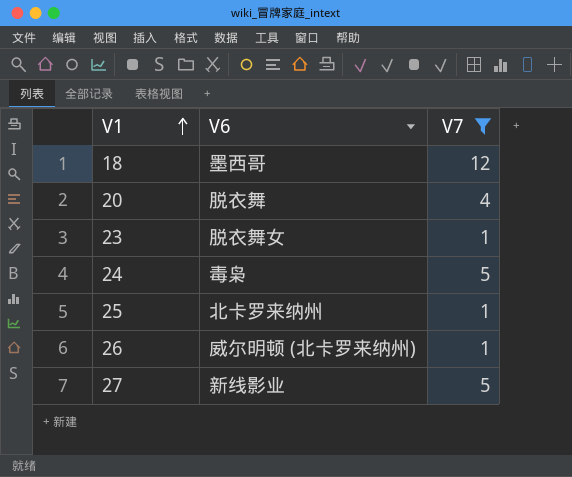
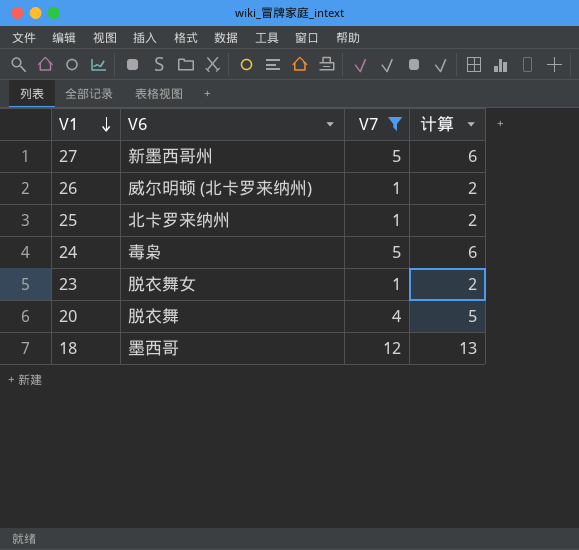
row order: V1 ascending -> V1 descending
column 计算 | formula: none -> [V7] + 1
27 | V6: 新线影业 -> 新墨西哥州

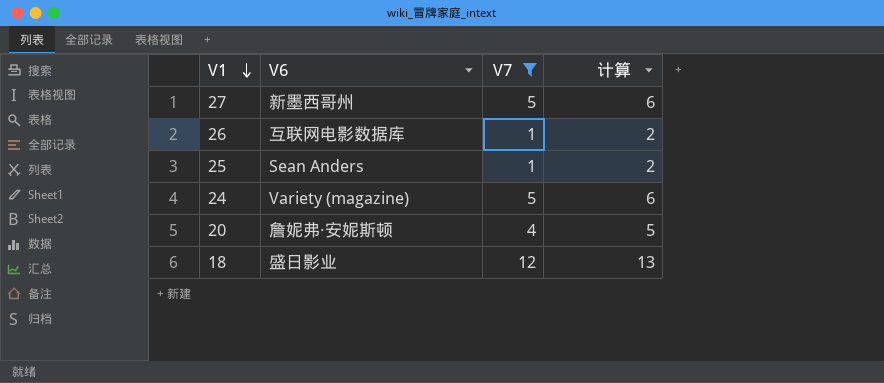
row 23: 脱衣舞女 | 1 | 2 -> none
26 | V6: 威尔明顿 (北卡罗来纳州) -> 互联网电影数据库
25 | V6: 北卡罗来纳州 -> Sean Anders
24 | V6: 毒枭 -> Variety (magazine)
20 | V6: 脱衣舞 -> 詹妮弗·安妮斯顿
18 | V6: 墨西哥 -> 盛日影业

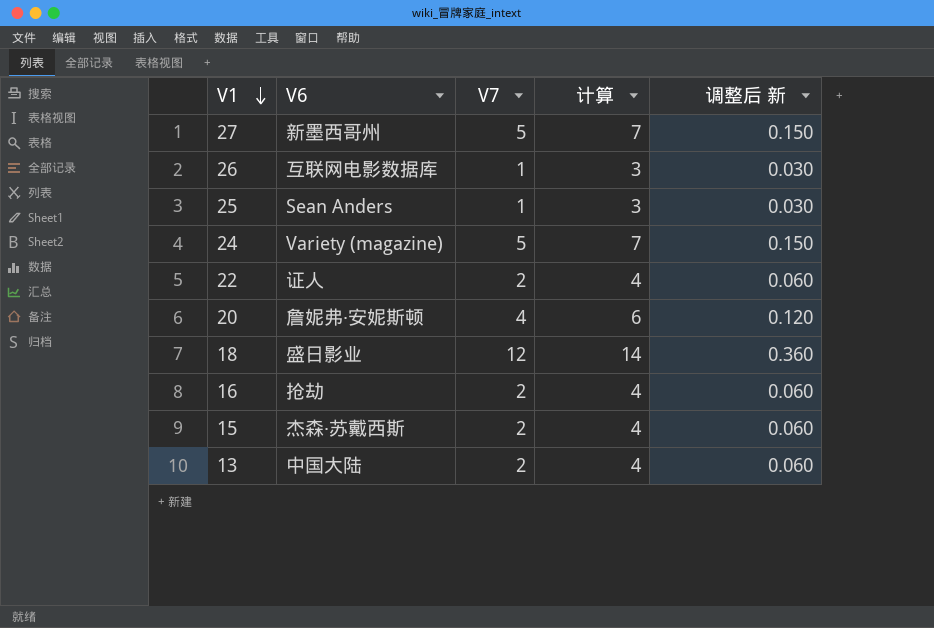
filter: V7 != 2 -> none
column 计算 | formula: [V7] + 1 -> [V7] + 2
column 调整后 新 | formula: none -> [V7] * 0.03

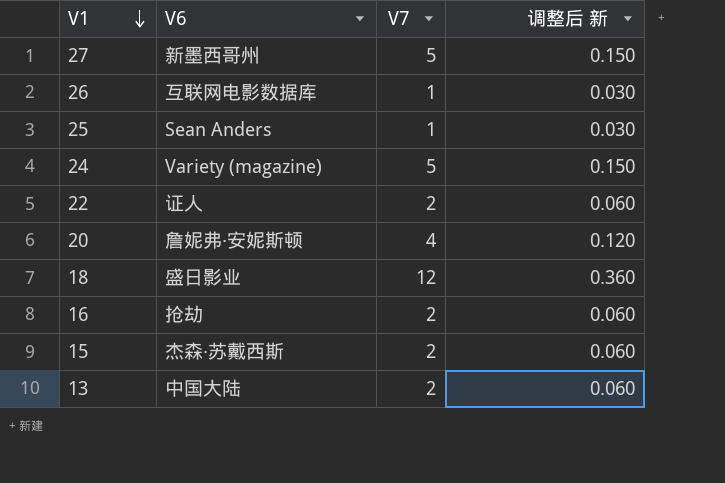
column 计算 | formula: [V7] + 2 -> none

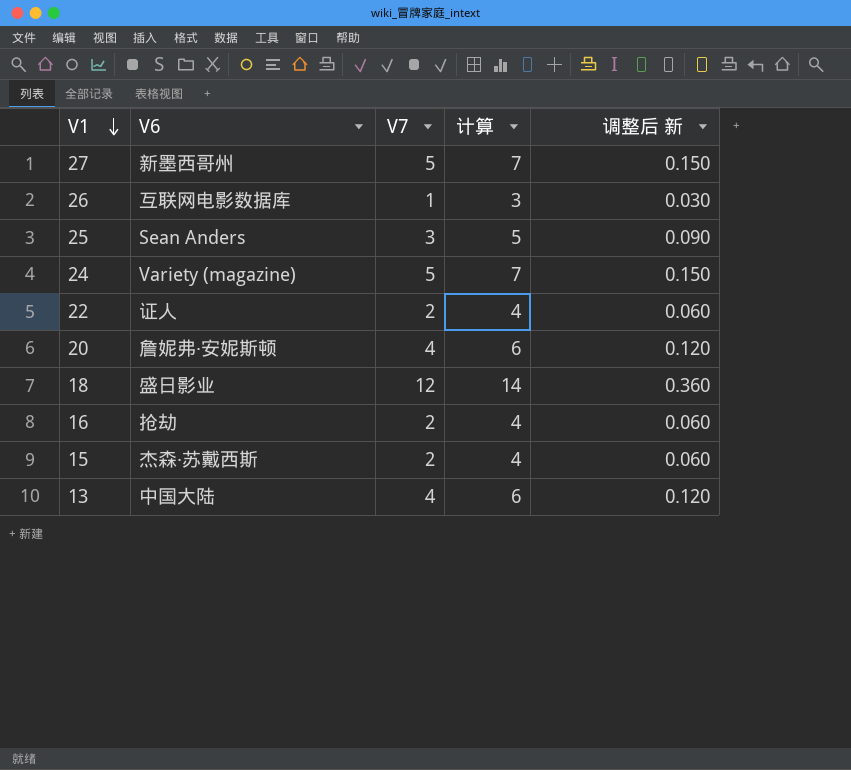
column 计算 | formula: none -> [V7] + 2
25 | V7: 1 -> 3
25 | 调整后 新: 0.030 -> 0.090
13 | V7: 2 -> 4
13 | 调整后 新: 0.060 -> 0.120

